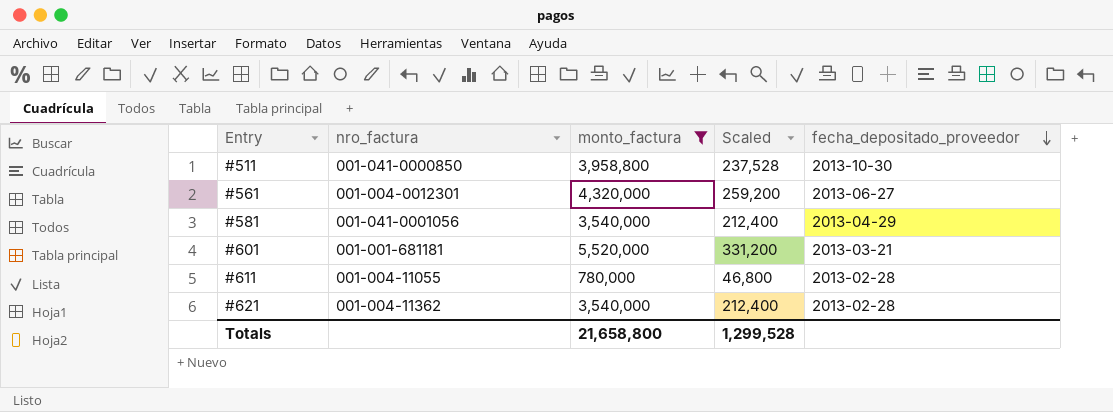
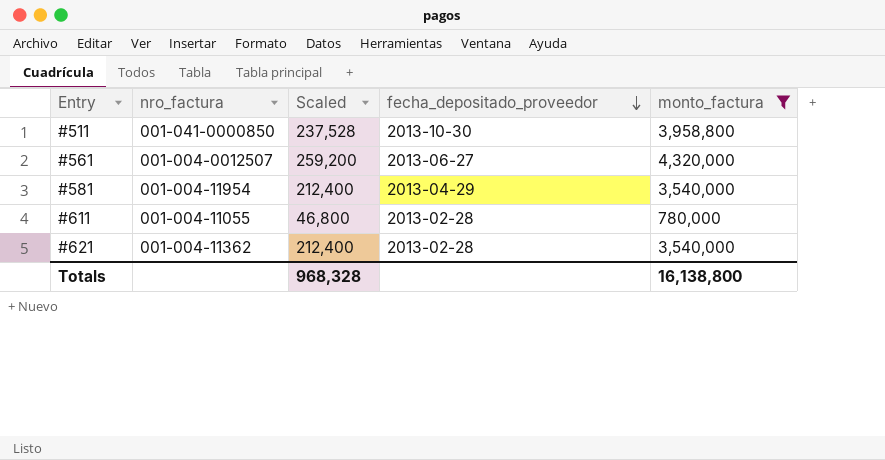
column monto_factura | position: 3 -> 5
row #601: 001-001-681181 | 5,520,000 | 331,200 | 2013-03-21 -> none
#561 | nro_factura: 001-004-0012301 -> 001-004-0012507
#581 | nro_factura: 001-041-0001056 -> 001-004-11954
Totals | Scaled: 1,299,528 -> 968,328
Totals | monto_factura: 21,658,800 -> 16,138,800

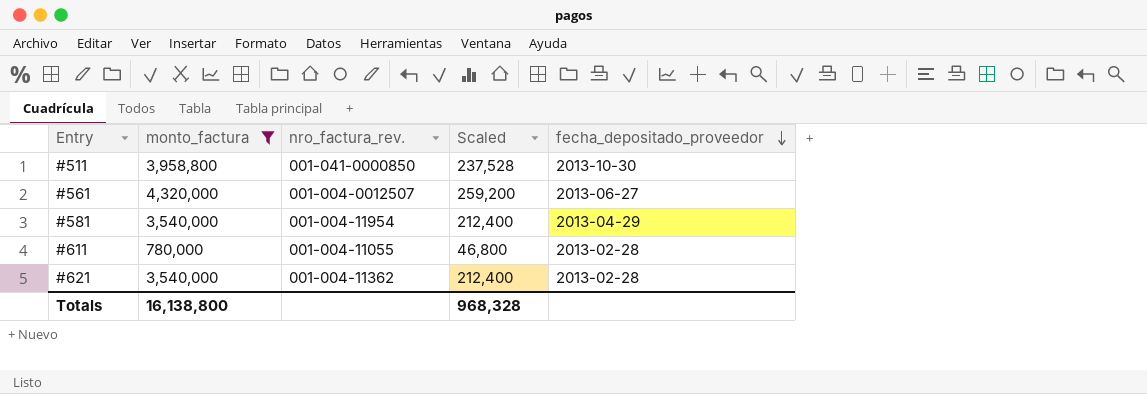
column monto_factura | position: 5 -> 2
column name: nro_factura -> nro_factura_rev.

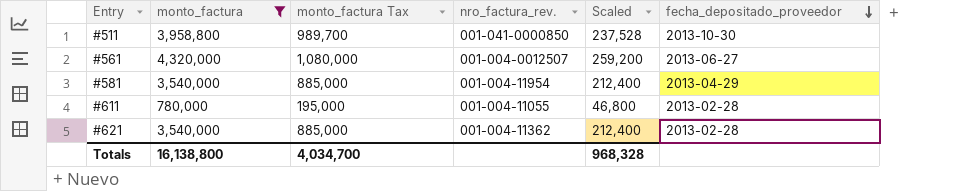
column monto_factura Tax | formula: none -> [monto_factura] * 0.25

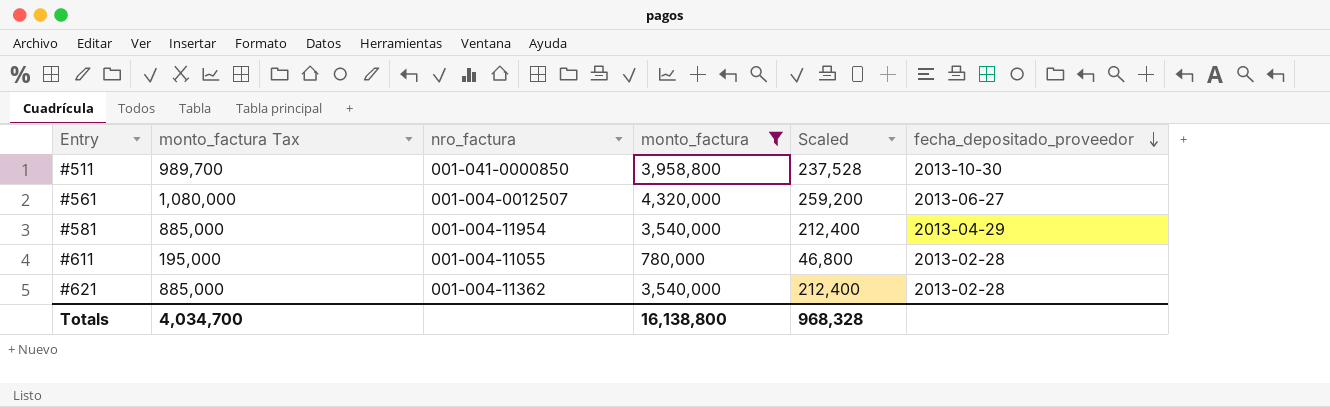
column name: nro_factura_rev. -> nro_factura
column monto_factura | position: 2 -> 4

